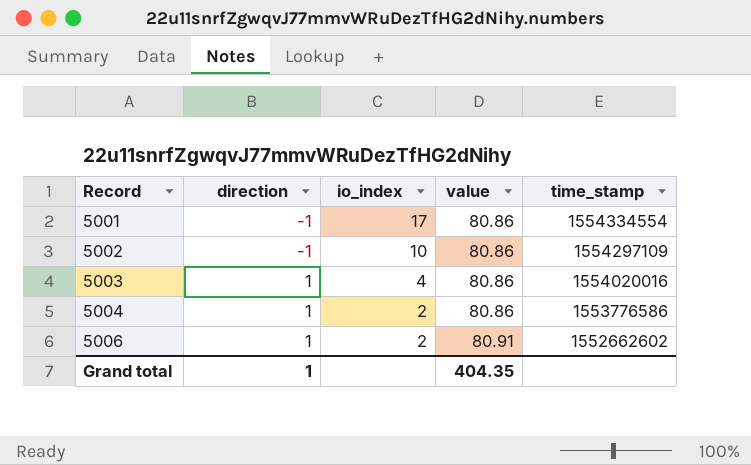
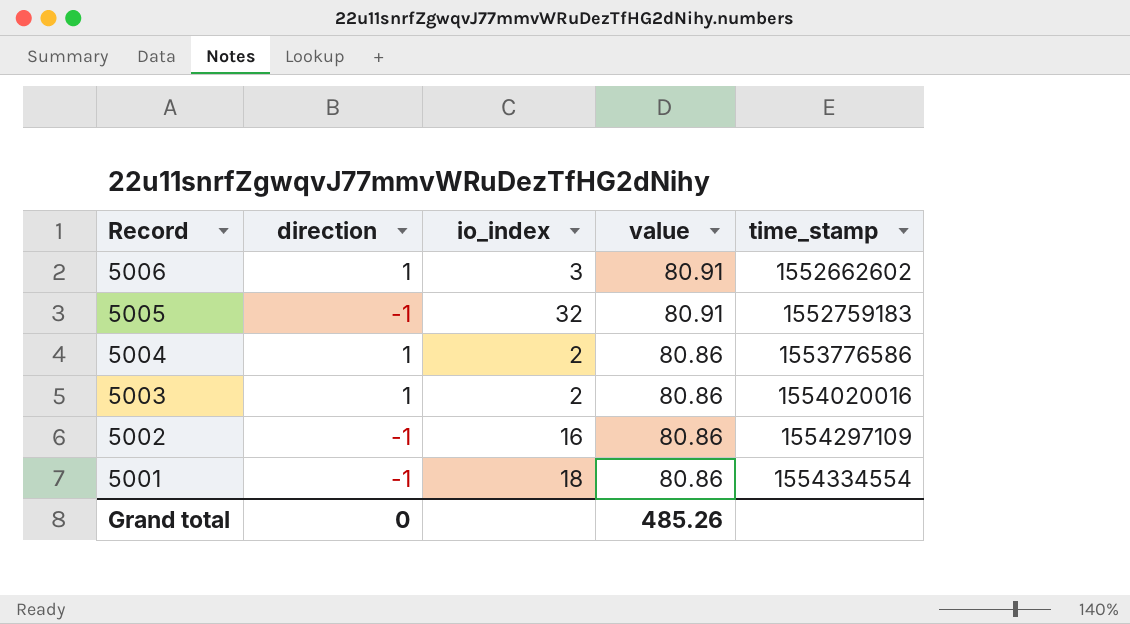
row order: Record ascending -> Record descending
5006 | io_index: 2 -> 3
row 5005: none -> -1 | 32 | 80.91 | 1552759183
5003 | io_index: 4 -> 2
5002 | io_index: 10 -> 16
5001 | io_index: 17 -> 18
Grand total | direction: 1 -> 0
Grand total | value: 404.35 -> 485.26

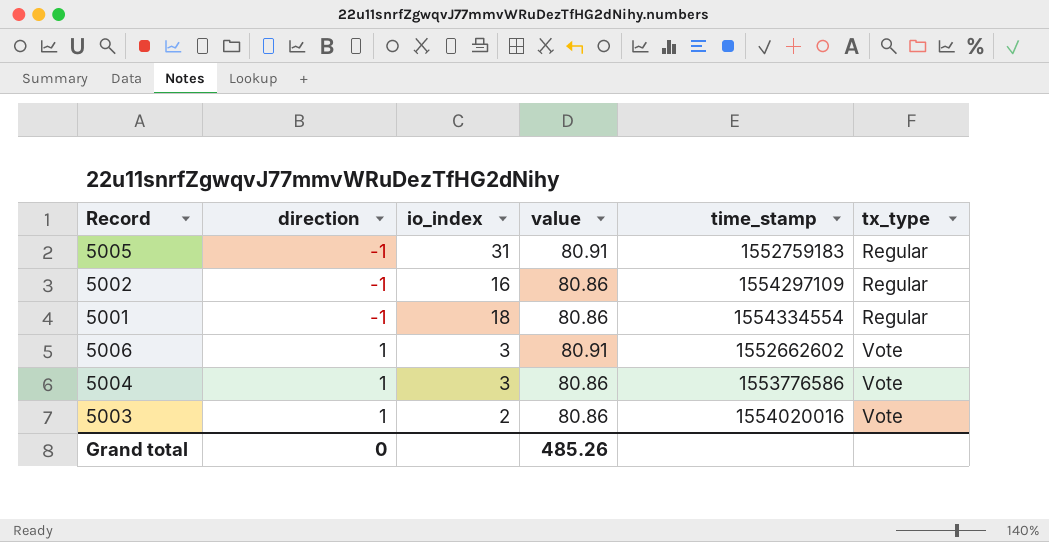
row order: Record descending -> direction ascending
column tx_type | position: none -> 6
5005 | io_index: 32 -> 31
5004 | io_index: 2 -> 3

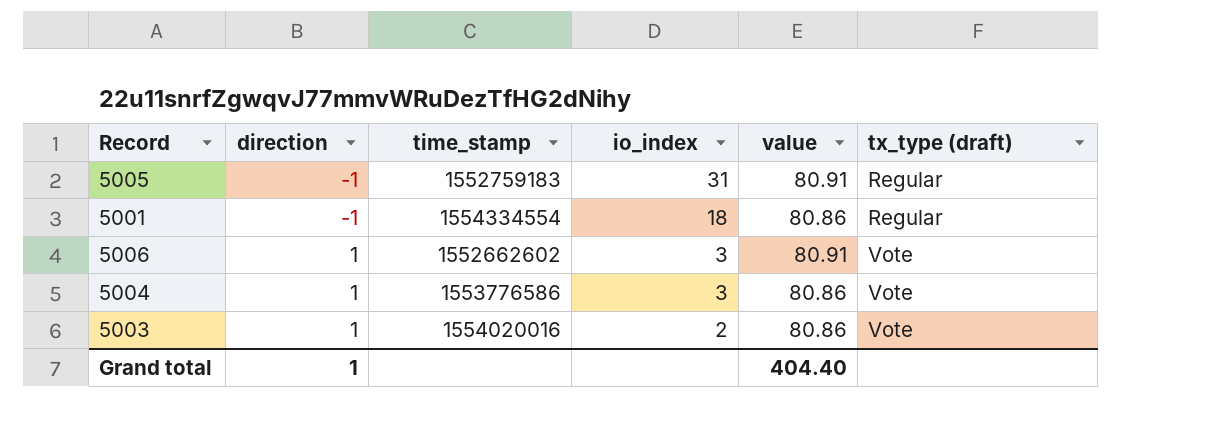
column time_stamp | position: 5 -> 3
column name: tx_type -> tx_type (draft)
row 5002: -1 | 16 | 80.86 | 1554297109 | Regular -> none
Grand total | direction: 0 -> 1
Grand total | value: 485.26 -> 404.40

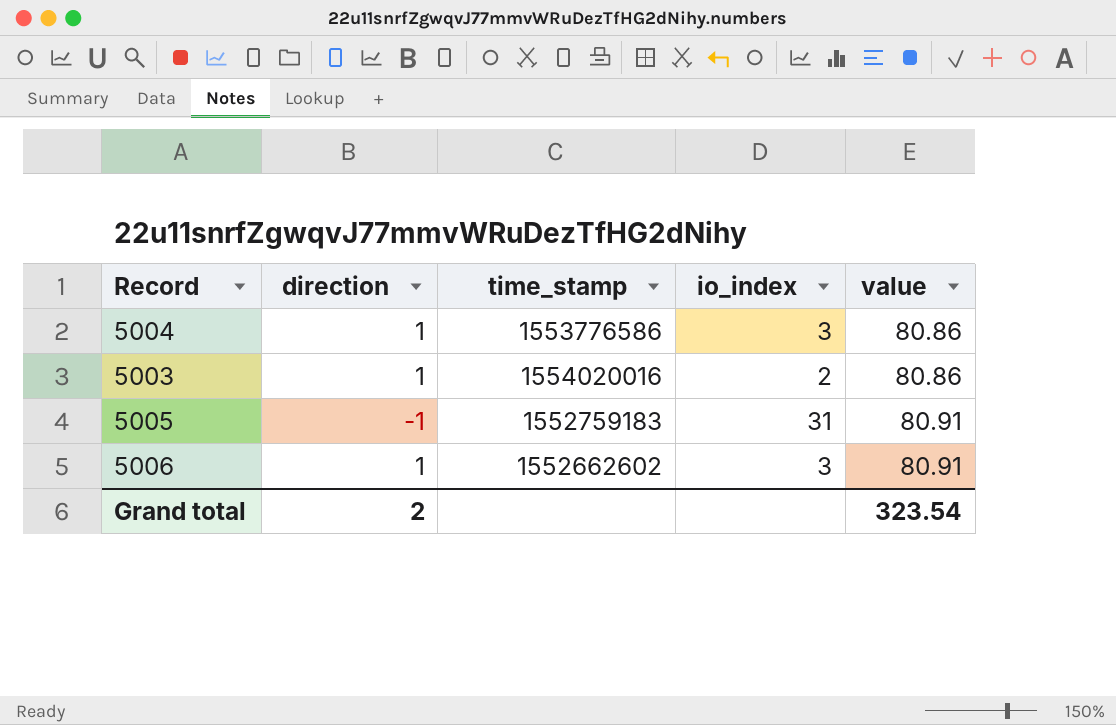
row order: direction ascending -> value ascending
column tx_type (draft) | position: 6 -> none
row 5001: -1 | 1554334554 | 18 | 80.86 | Regular -> none
Grand total | direction: 1 -> 2
Grand total | value: 404.40 -> 323.54

